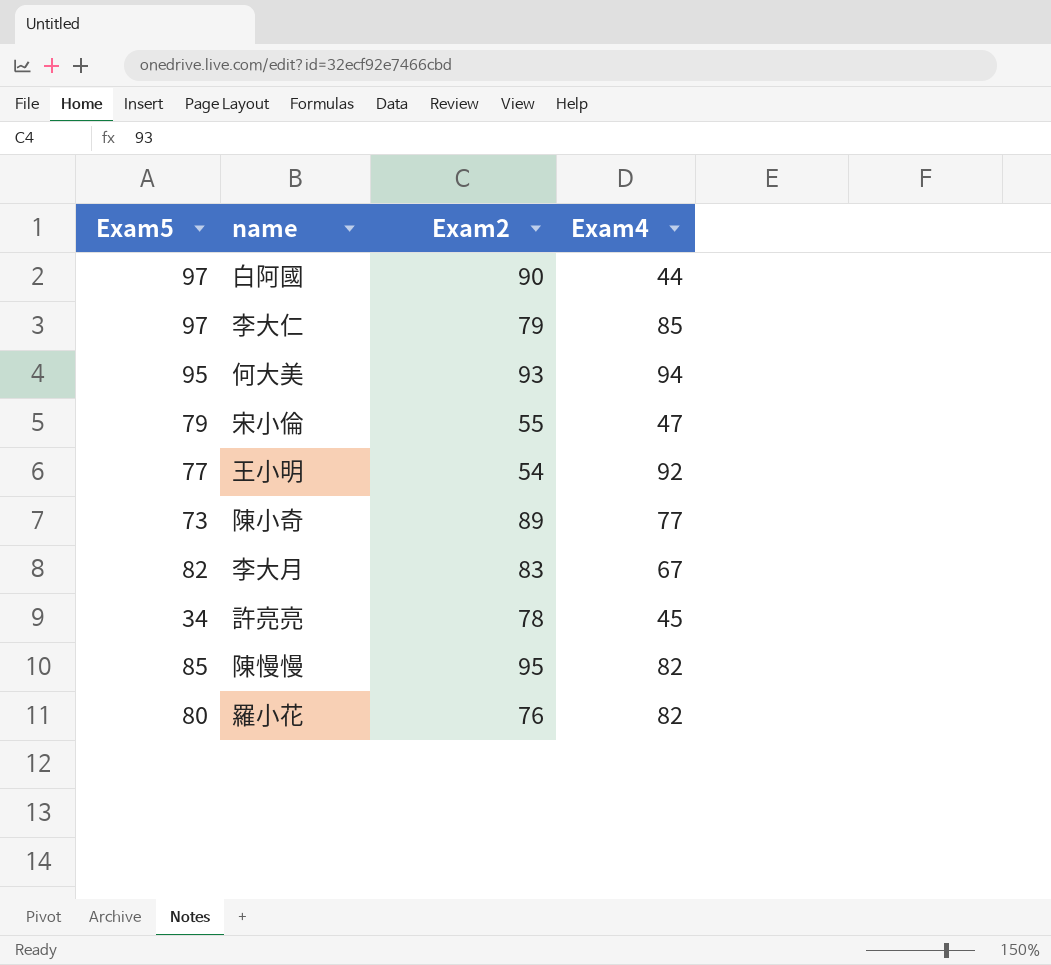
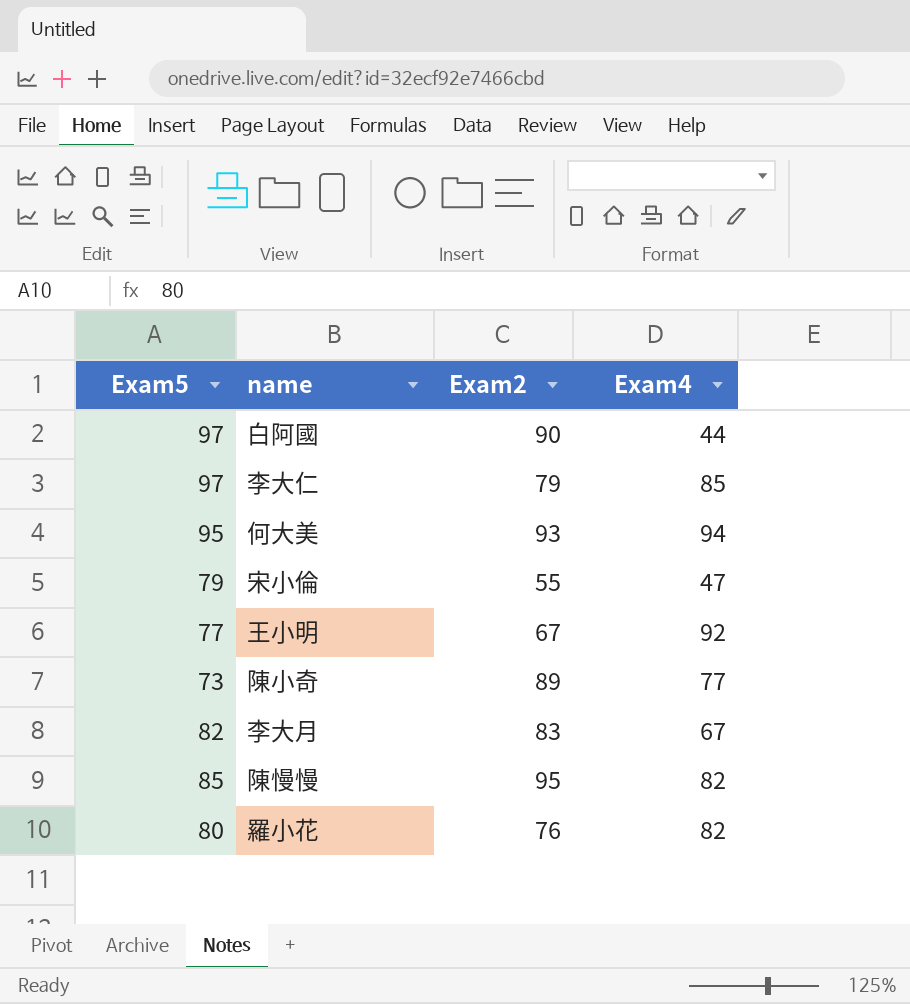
row 許亮亮: 34 | 78 | 45 -> none
王小明 | Exam2: 54 -> 67

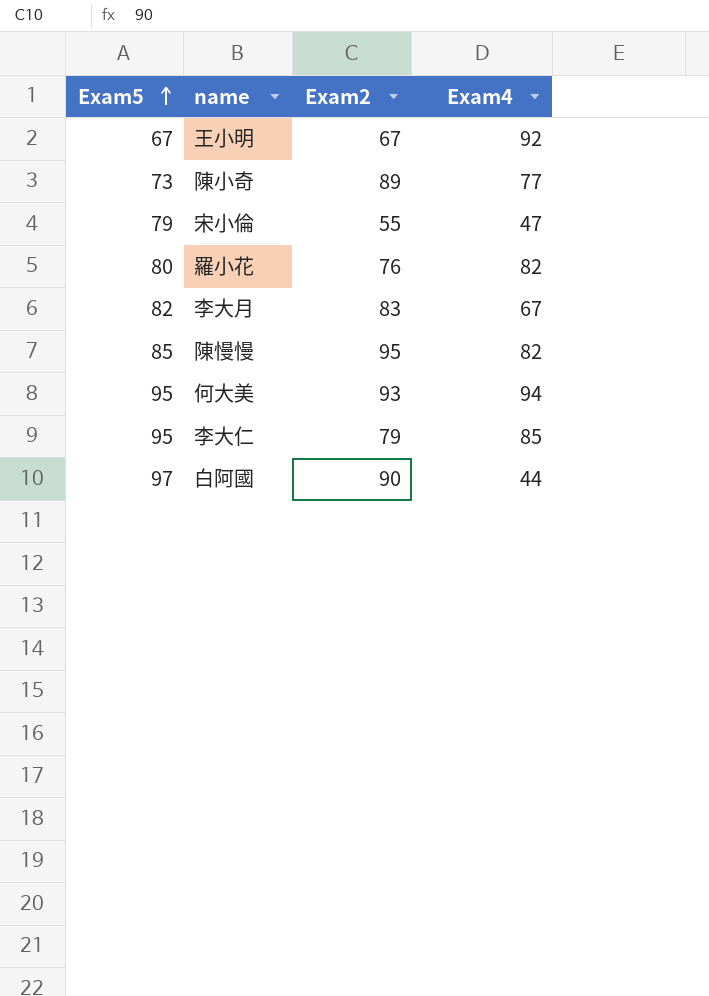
row order: none -> Exam5 ascending
王小明 | Exam5: 77 -> 67
李大仁 | Exam5: 97 -> 95

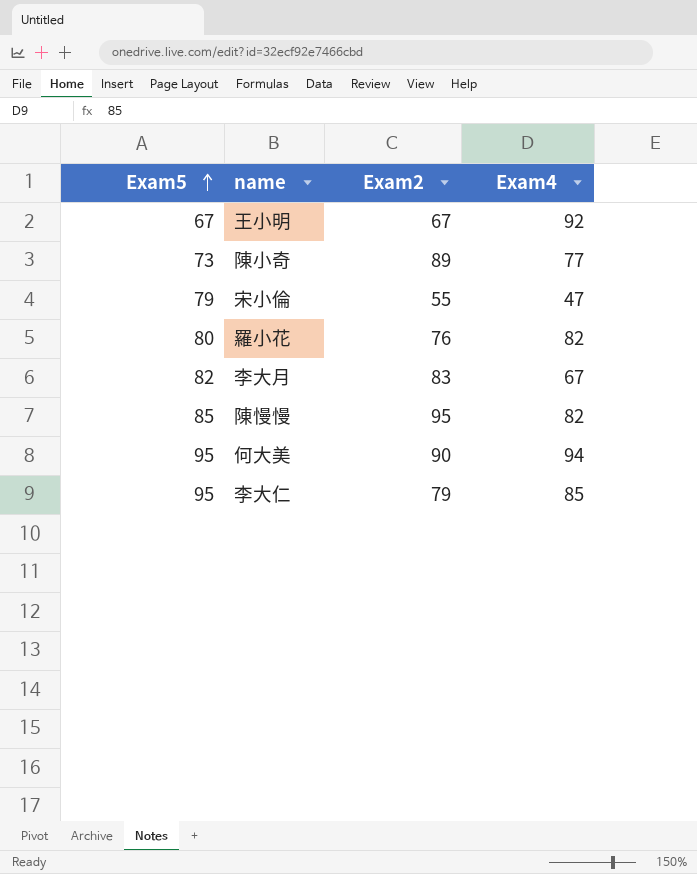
row 白阿國: 97 | 90 | 44 -> none
何大美 | Exam2: 93 -> 90

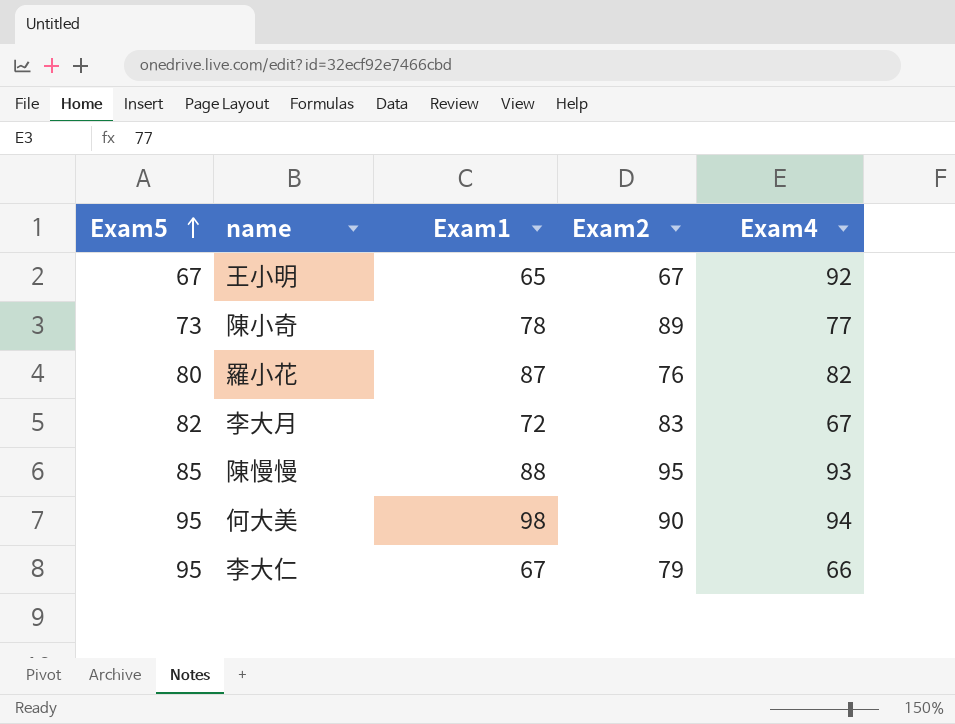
column Exam1 | position: none -> 3
row 宋小倫: 79 | 55 | 47 -> none
陳慢慢 | Exam4: 82 -> 93
李大仁 | Exam4: 85 -> 66

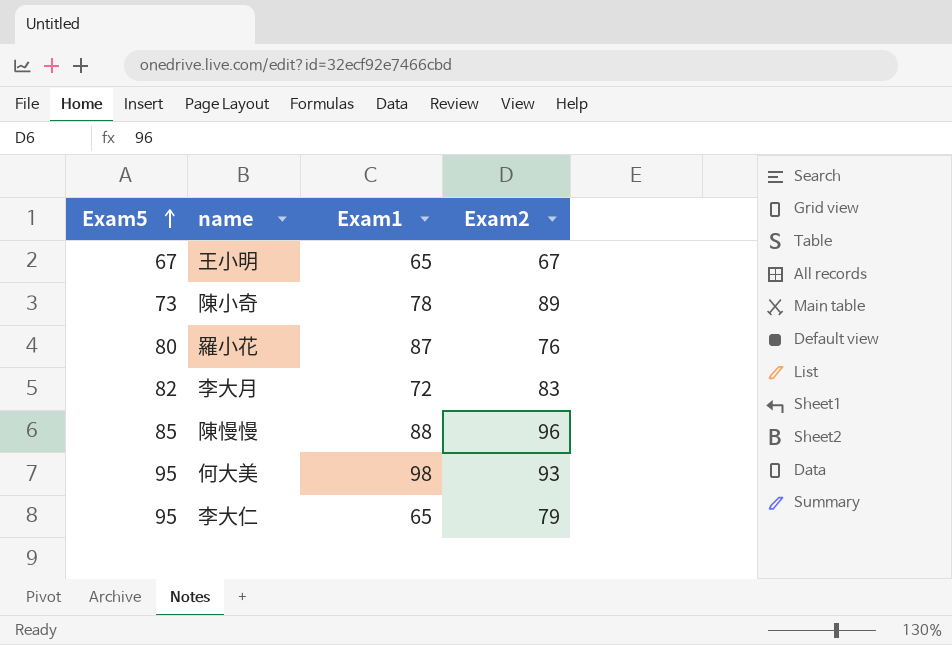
column Exam4 | position: 5 -> none
陳慢慢 | Exam2: 95 -> 96
何大美 | Exam2: 90 -> 93
李大仁 | Exam1: 67 -> 65

